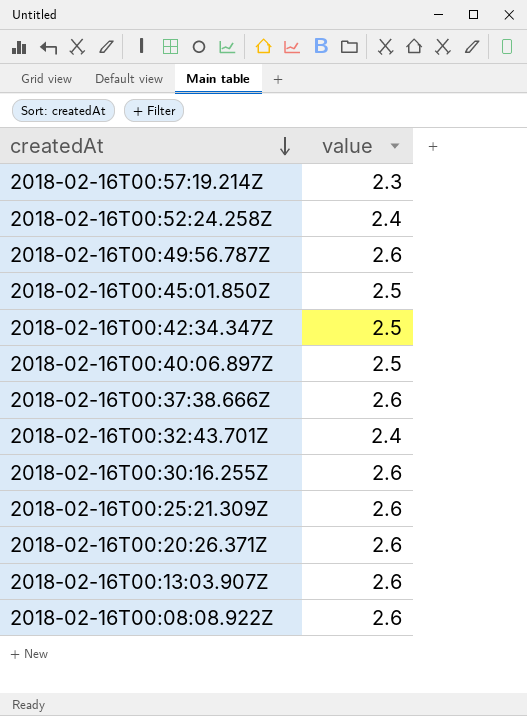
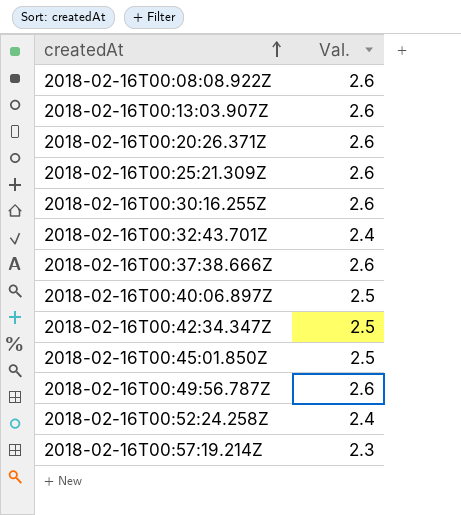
row order: createdAt descending -> createdAt ascending
column name: value -> Val.

